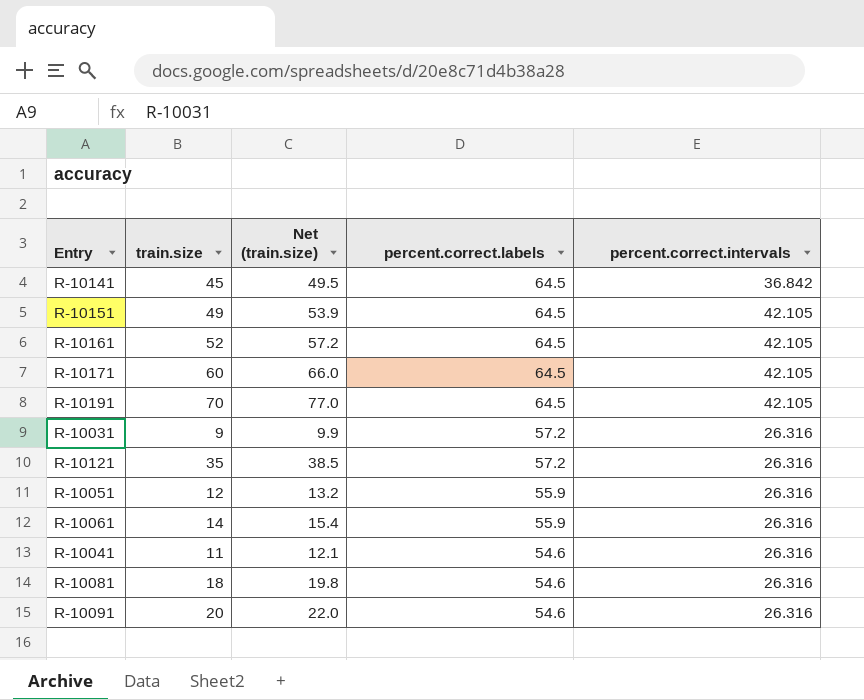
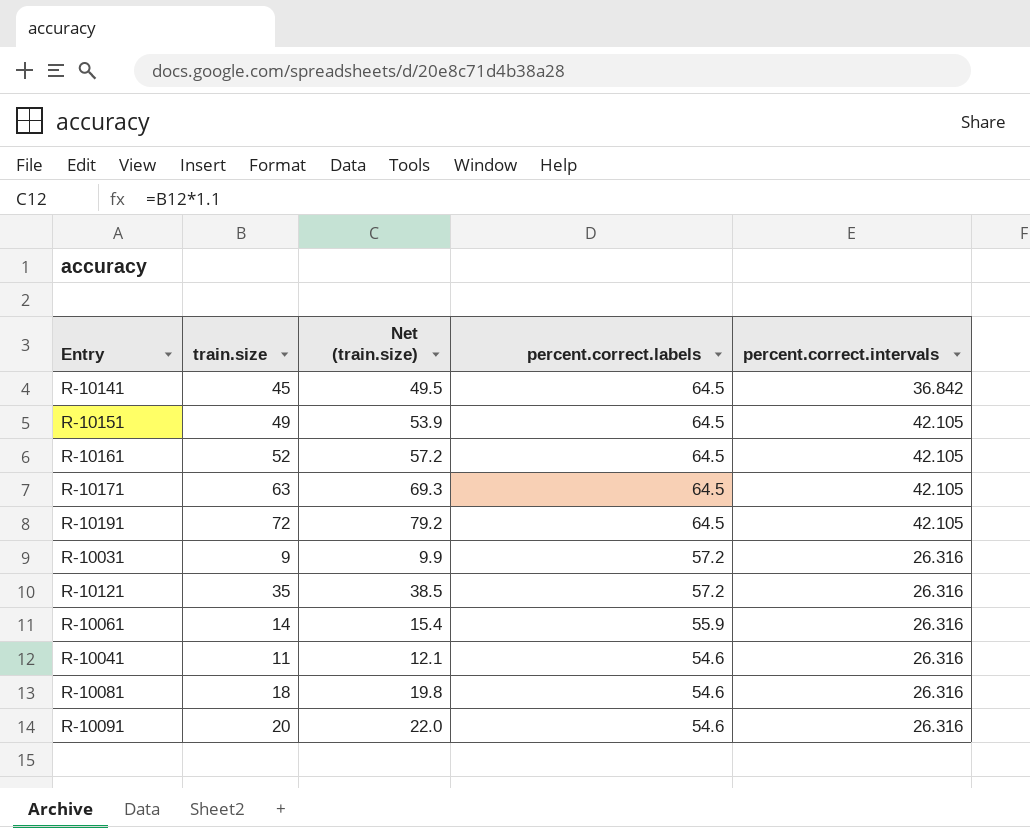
row R-10051: 12 | 13.2 | 55.9 | 26.316 -> none
R-10171 | train.size: 60 -> 63
R-10171 | Net (train.size): 66.0 -> 69.3
R-10191 | train.size: 70 -> 72
R-10191 | Net (train.size): 77.0 -> 79.2

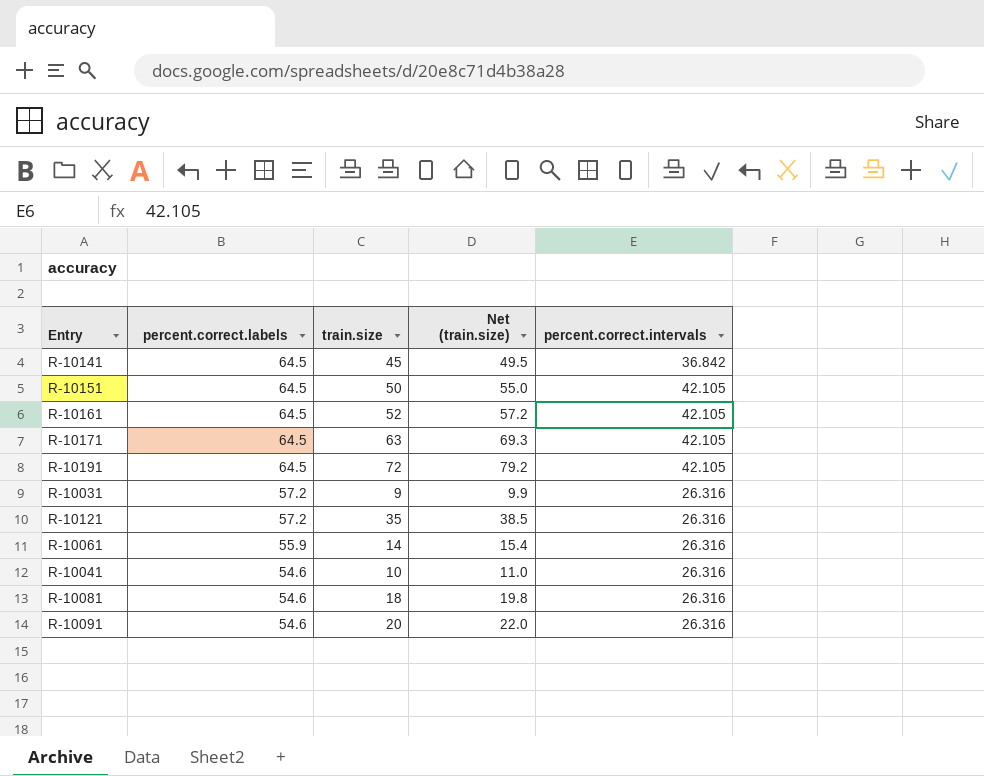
column percent.correct.labels | position: 4 -> 2
R-10151 | train.size: 49 -> 50
R-10151 | Net (train.size): 53.9 -> 55.0
R-10041 | train.size: 11 -> 10
R-10041 | Net (train.size): 12.1 -> 11.0

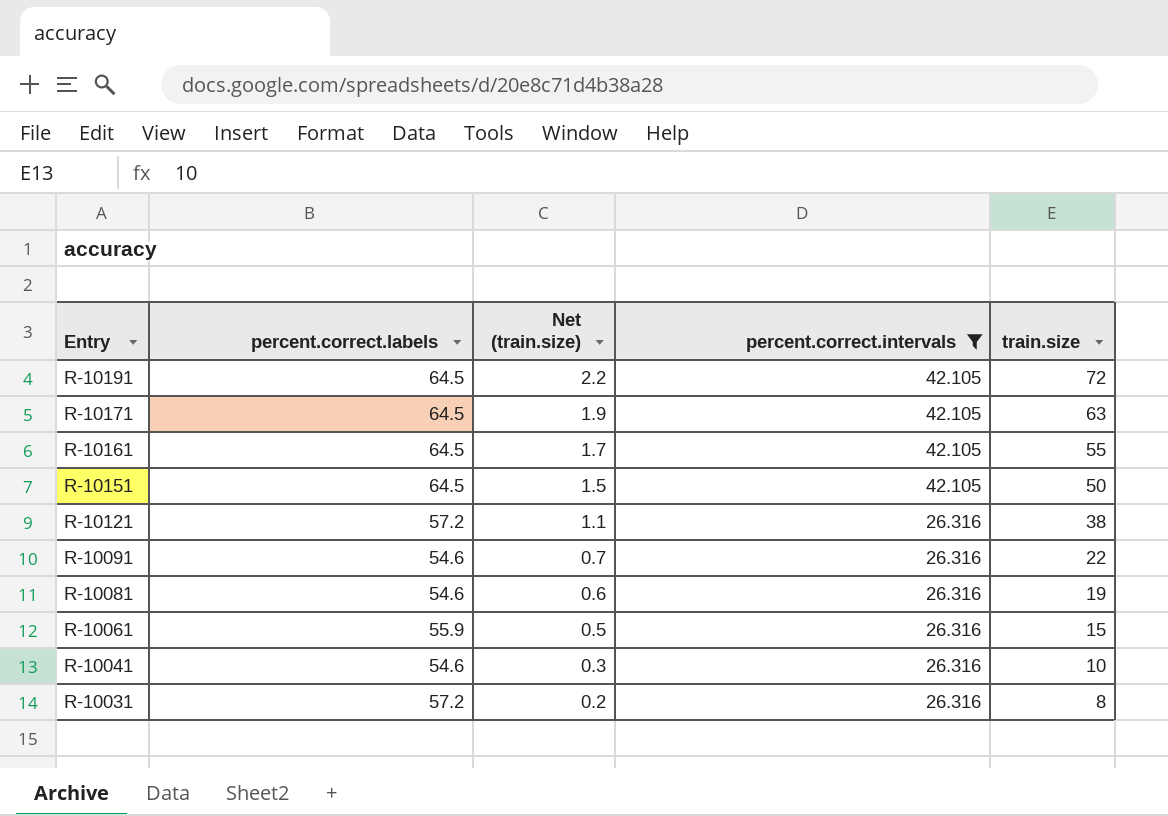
filter: none -> percent.correct.intervals != 36.842
row order: percent.correct.labels descending -> Entry descending
column Net (train.size) | formula: [train.size] * 1.1 -> [train.size] * 0.03
column train.size | position: 3 -> 5
R-10161 | train.size: 52 -> 55
R-10121 | train.size: 35 -> 38
R-10091 | train.size: 20 -> 22
R-10081 | train.size: 18 -> 19
R-10061 | train.size: 14 -> 15
R-10031 | train.size: 9 -> 8

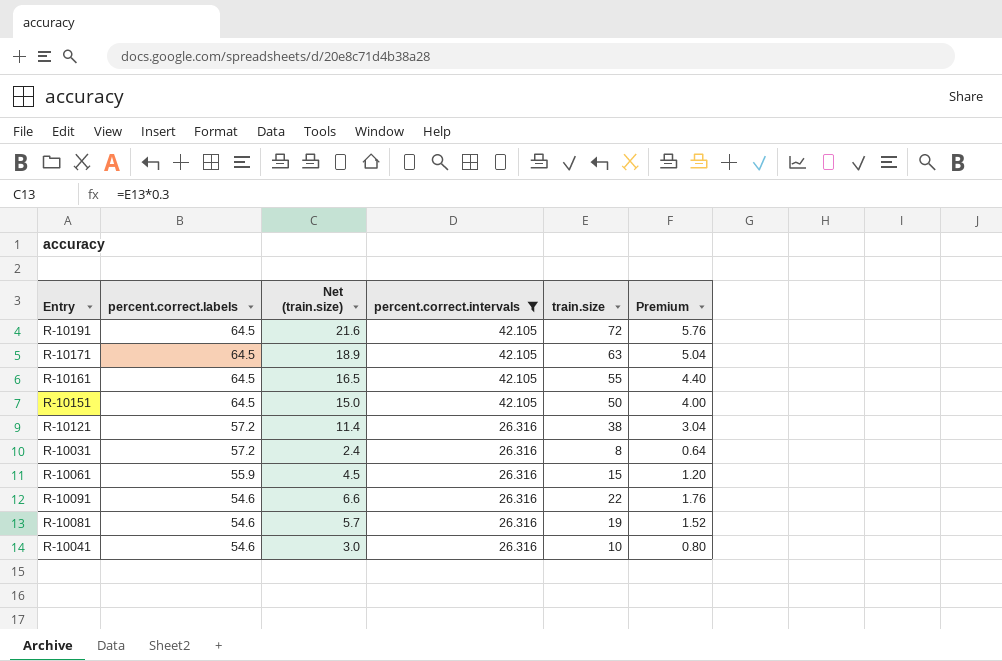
row order: Entry descending -> percent.correct.labels descending
column Net (train.size) | formula: [train.size] * 0.03 -> [train.size] * 0.3
column Premium | formula: none -> [train.size] * 0.08

